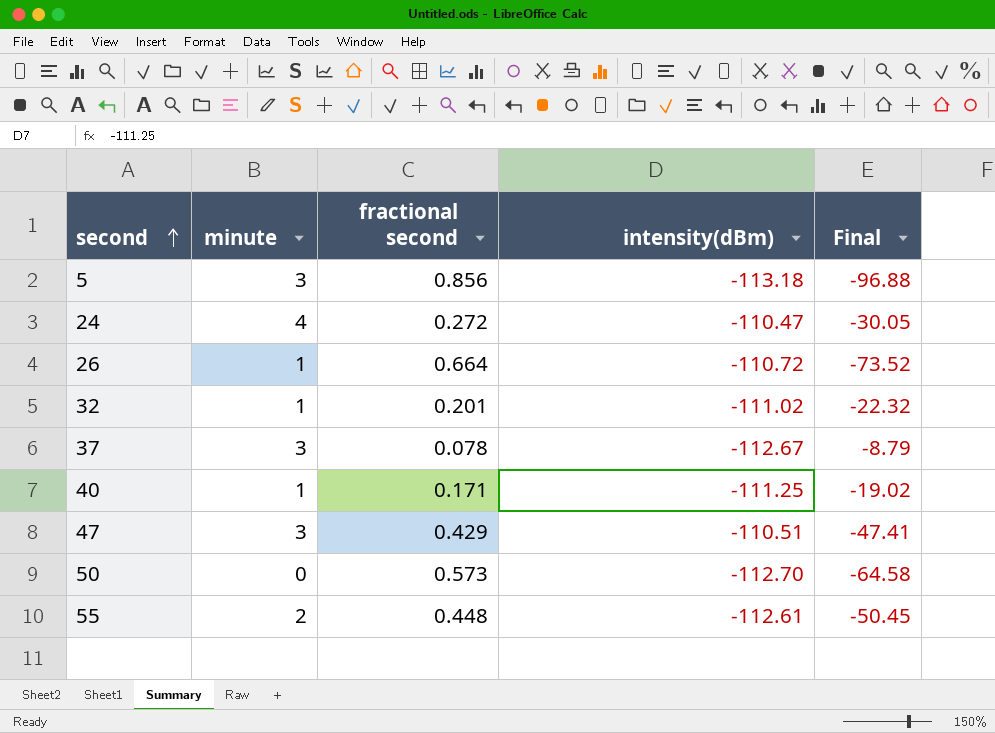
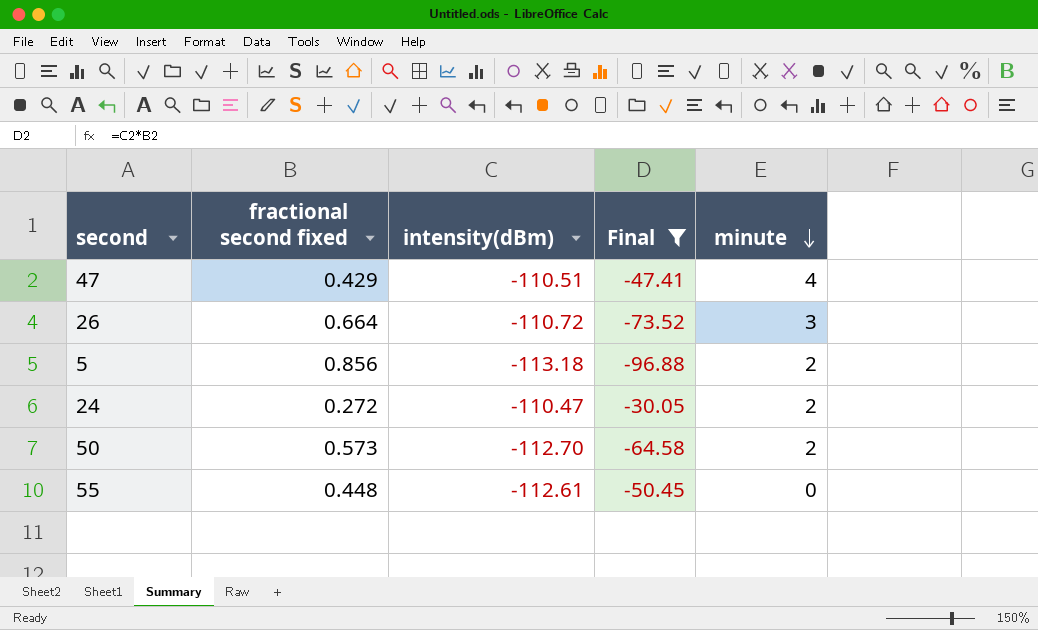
filter: none -> Final <= -30.05
row order: second ascending -> minute descending
column name: fractional second -> fractional second fixed
column minute | position: 2 -> 5
47 | minute: 3 -> 4
26 | minute: 1 -> 3
5 | minute: 3 -> 2
24 | minute: 4 -> 2
50 | minute: 0 -> 2
55 | minute: 2 -> 0

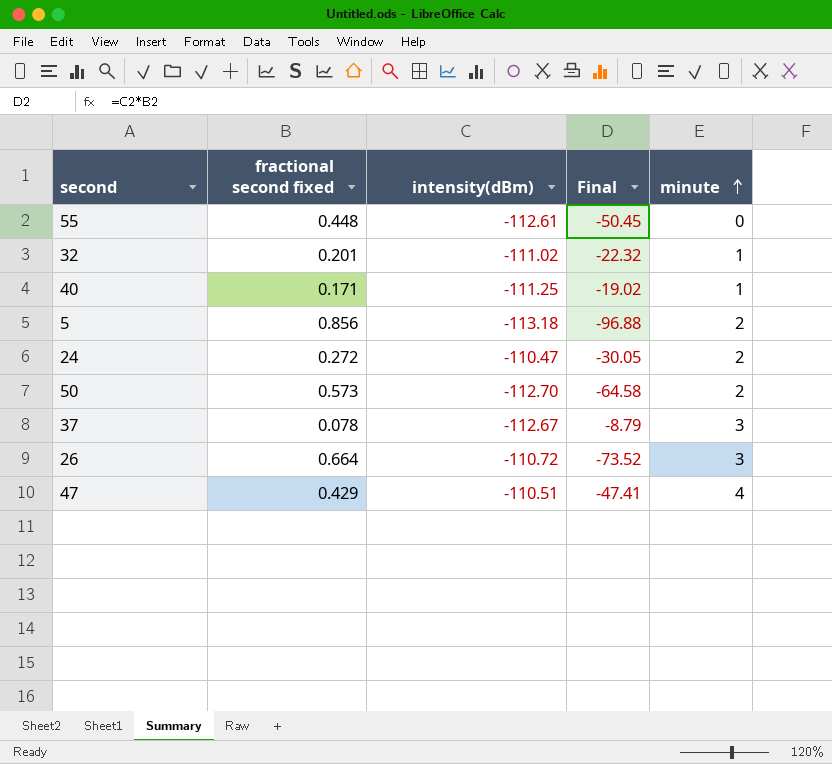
filter: Final <= -30.05 -> none
row order: minute descending -> minute ascending

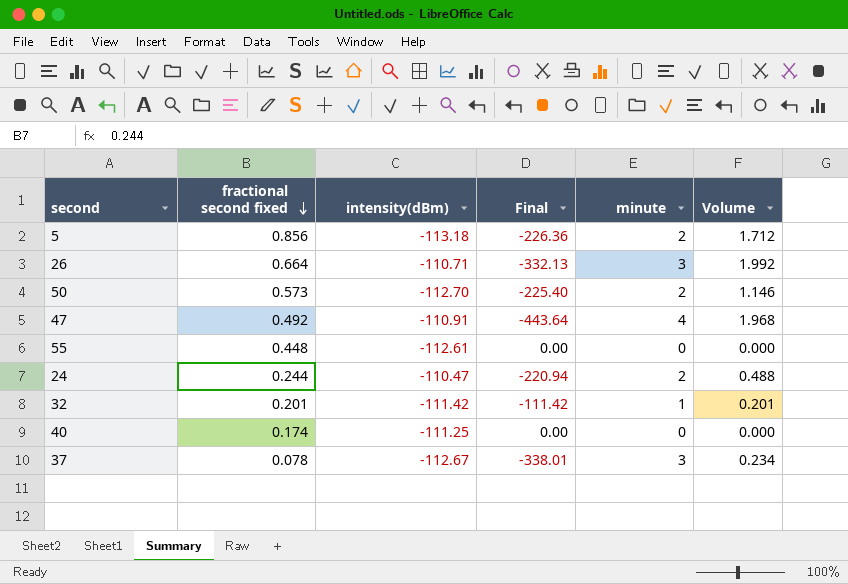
row order: minute ascending -> fractional second fixed descending
column Final | formula: [fractional second fixed] * [intensity(dBm)] -> [intensity(dBm)] * [minute]
column Volume | formula: none -> [fractional second fixed] * [minute]
26 | intensity(dBm): -110.72 -> -110.71
47 | fractional second fixed: 0.429 -> 0.492
47 | intensity(dBm): -110.51 -> -110.91
24 | fractional second fixed: 0.272 -> 0.244
32 | intensity(dBm): -111.02 -> -111.42
40 | fractional second fixed: 0.171 -> 0.174
40 | minute: 1 -> 0

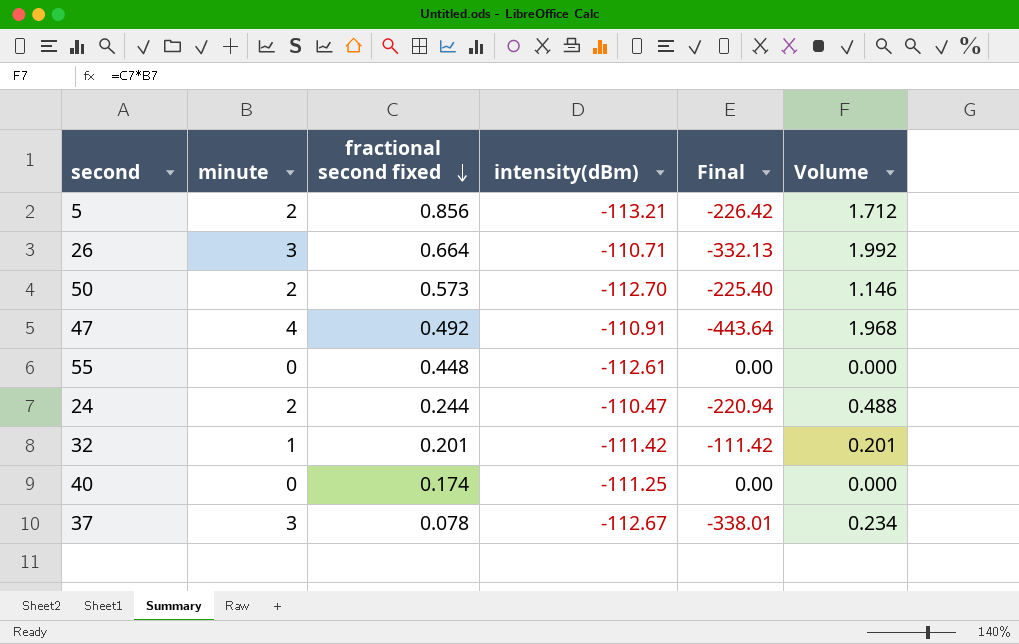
column minute | position: 5 -> 2
5 | intensity(dBm): -113.18 -> -113.21
5 | Final: -226.36 -> -226.42

